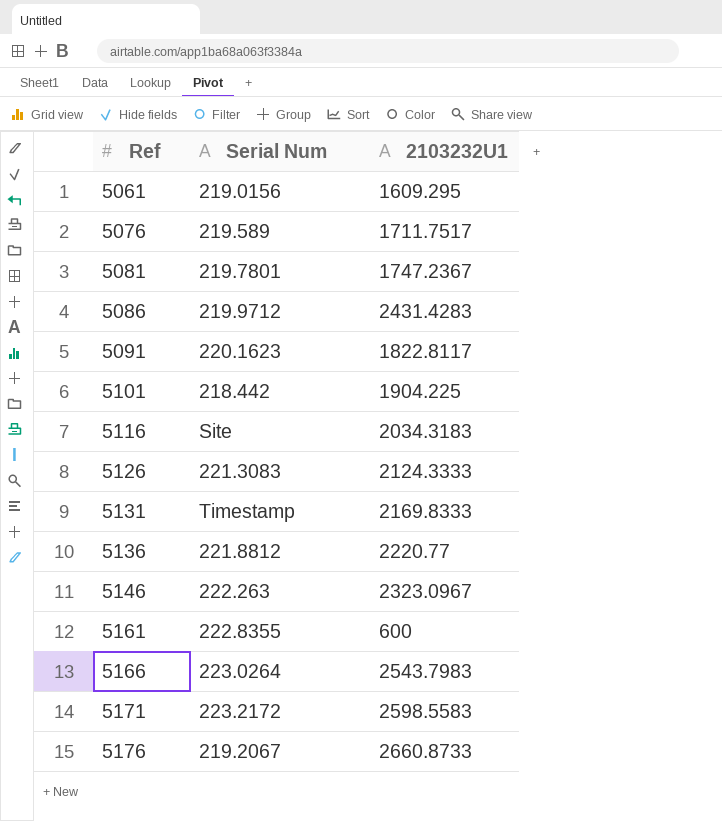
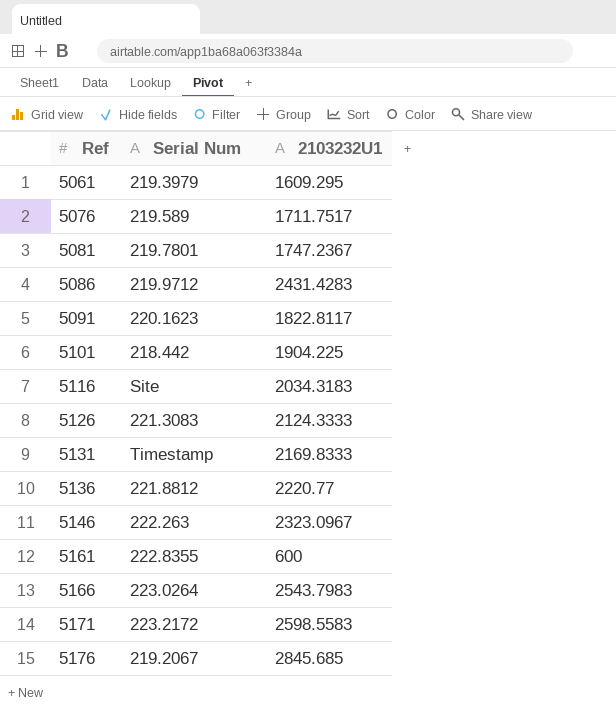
5061 | Serial Num: 219.0156 -> 219.3979
5176 | 2103232U1: 2660.8733 -> 2845.685

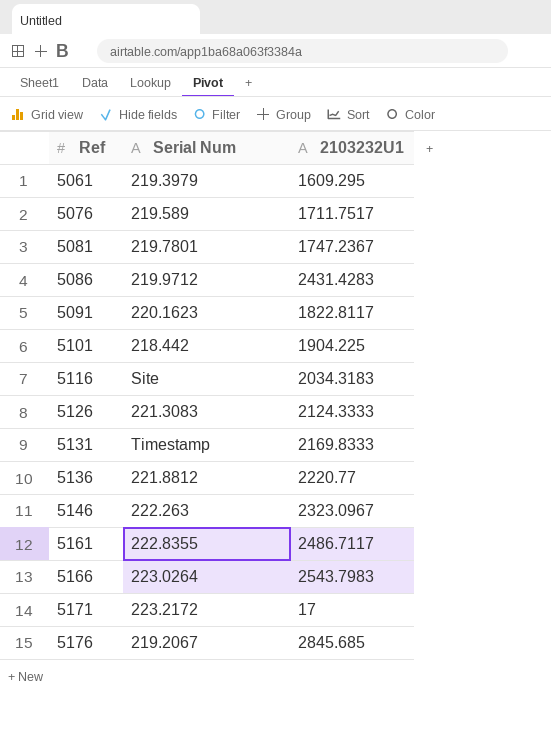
5161 | 2103232U1: 600 -> 2486.7117
5171 | 2103232U1: 2598.5583 -> 17

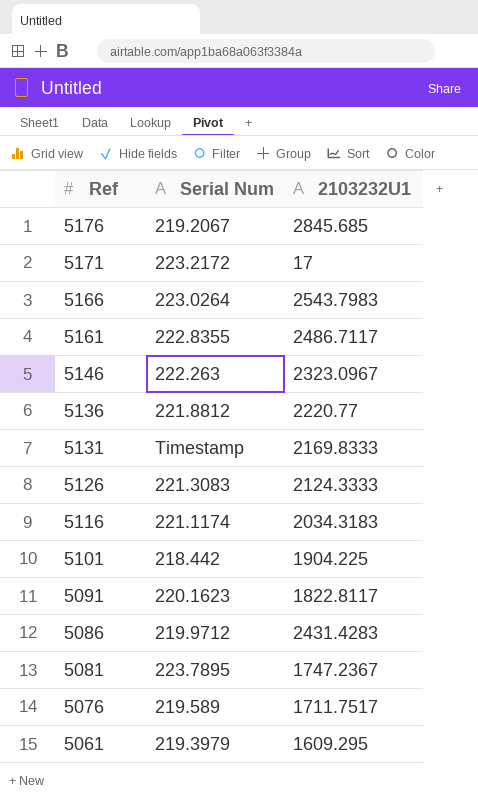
row order: Ref ascending -> Ref descending
5116 | Serial Num: Site -> 221.1174
5081 | Serial Num: 219.7801 -> 223.7895

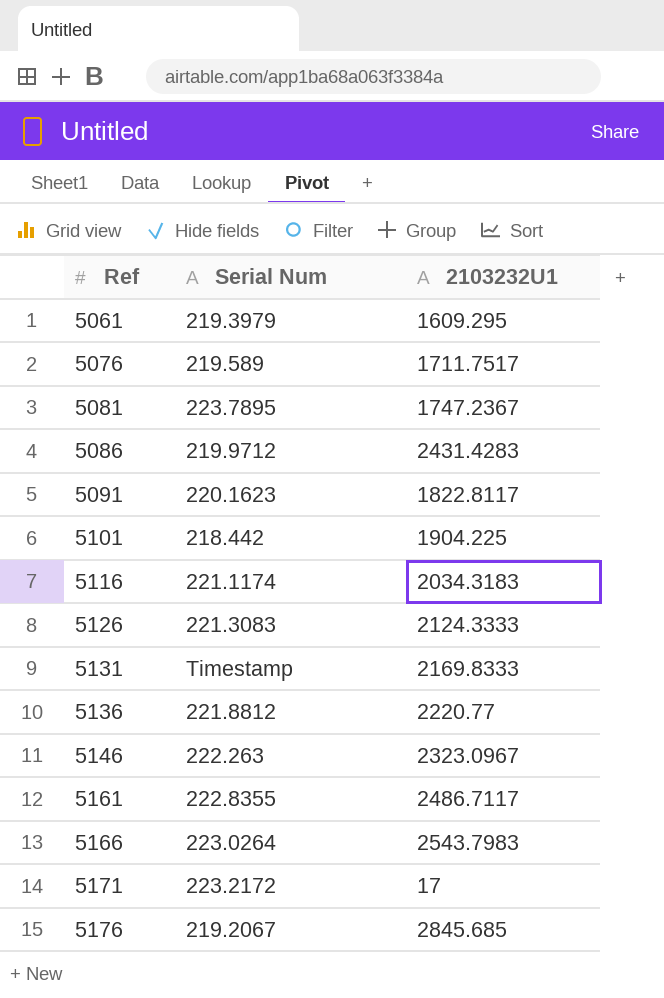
row order: Ref descending -> Ref ascending

